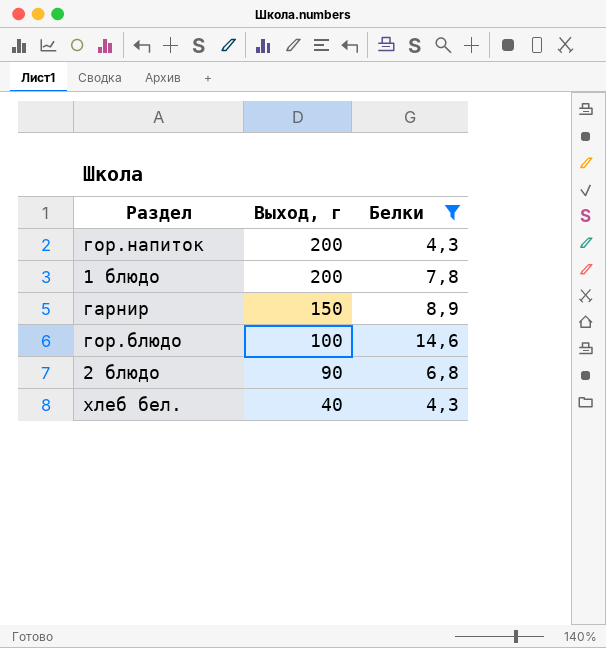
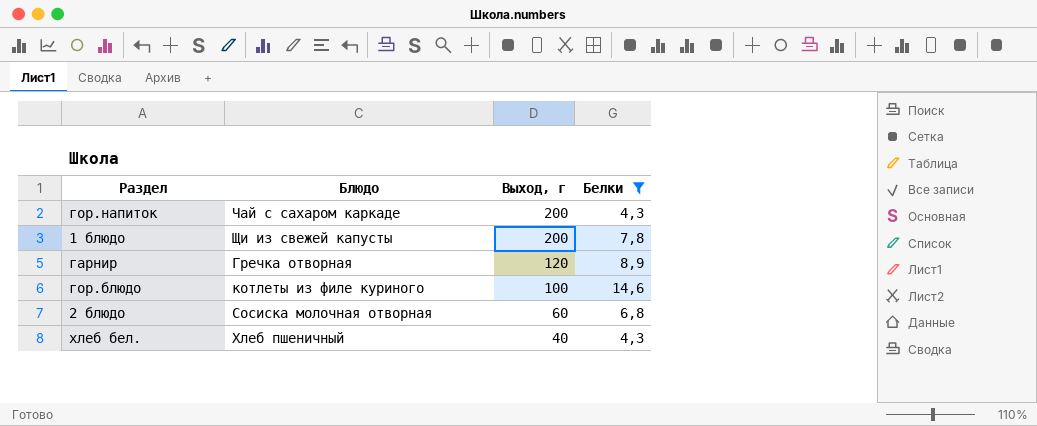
column Блюдо | position: none -> 2
гарнир | Выход, г: 150 -> 120
2 блюдо | Выход, г: 90 -> 60

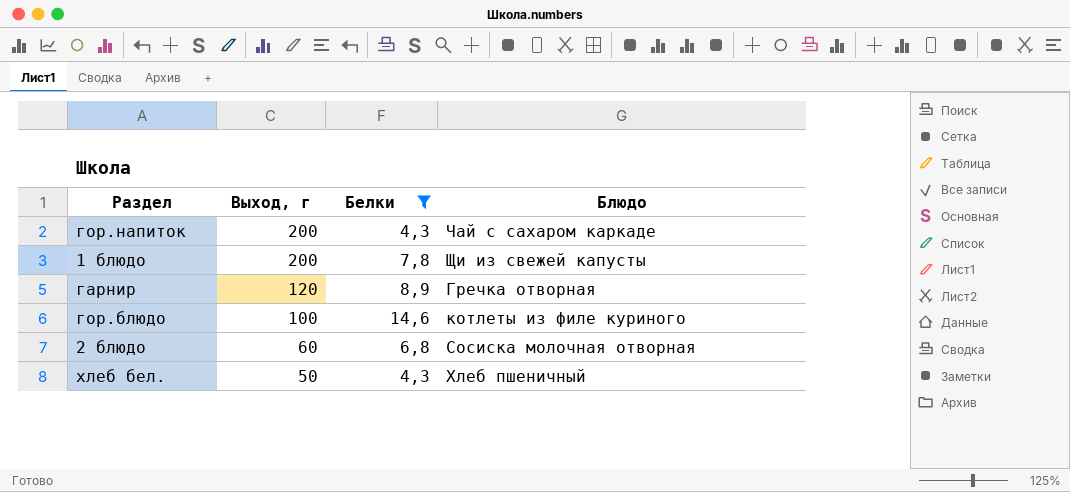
column Блюдо | position: 2 -> 4
хлеб бел. | Выход, г: 40 -> 50

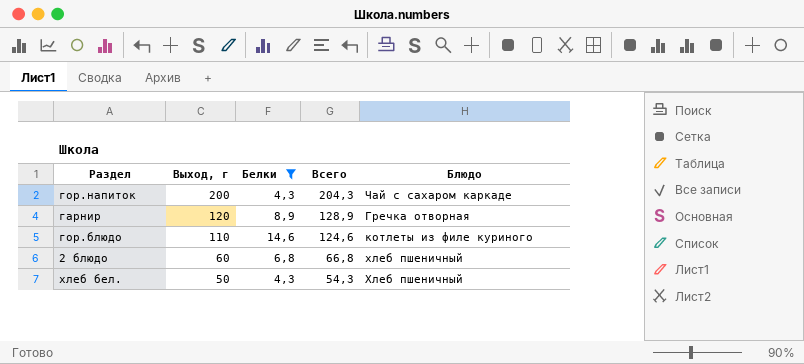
column Всего | formula: none -> [Выход, г] + [Белки]
row 1 блюдо: 200 | 7,8 | Щи из свежей капусты -> none
гор.блюдо | Выход, г: 100 -> 110
2 блюдо | Блюдо: Сосиска молочная отворная -> хлеб пшеничный

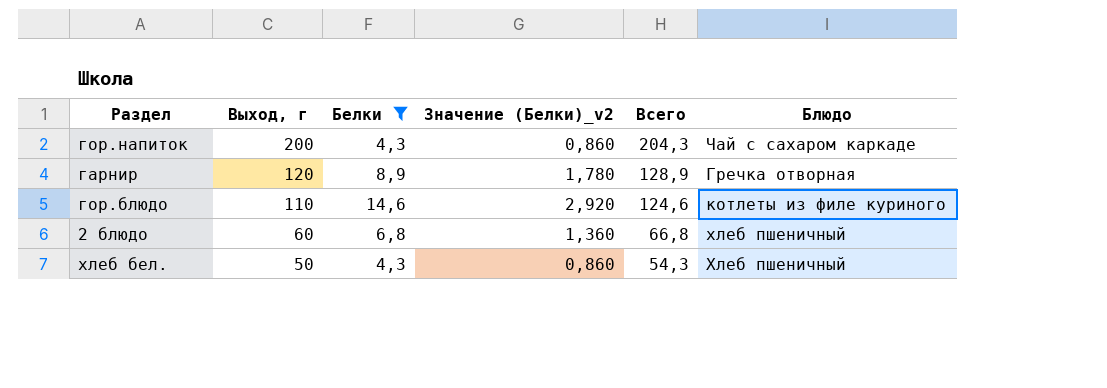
column Значение (Белки)_v2 | formula: none -> [Белки] * 0,2

